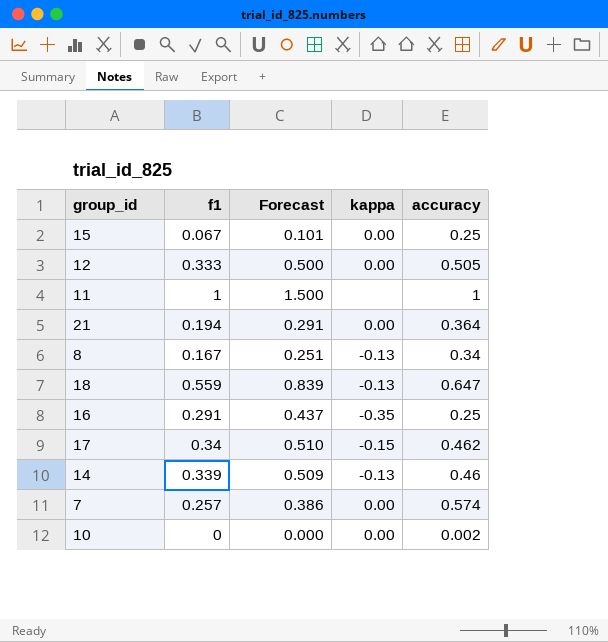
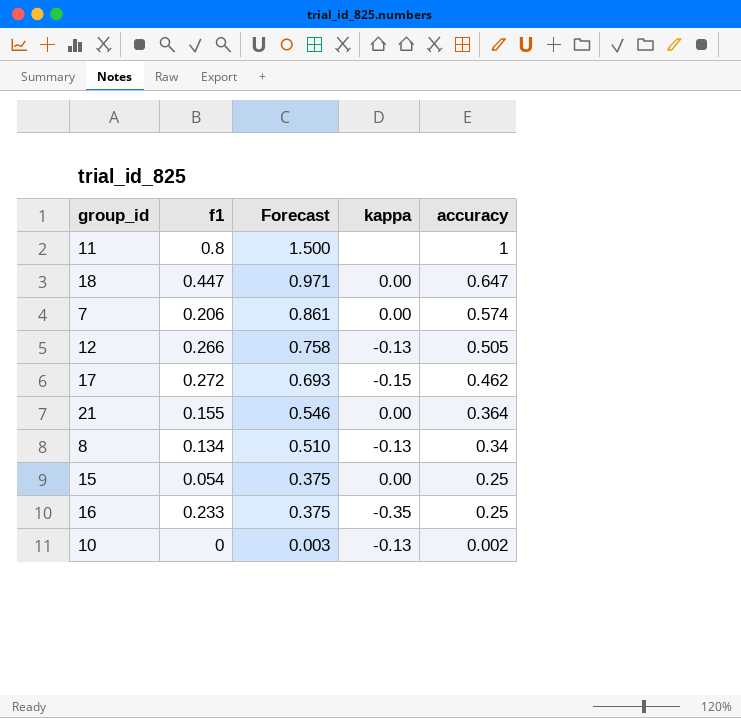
row order: none -> Forecast descending
column Forecast | formula: [f1] * 1.5 -> [accuracy] * 1.5
row 14: 0.339 | 0.509 | -0.13 | 0.46 -> none
11 | f1: 1 -> 0.8
18 | f1: 0.559 -> 0.447
18 | kappa: -0.13 -> 0.00
7 | f1: 0.257 -> 0.206
12 | f1: 0.333 -> 0.266
12 | kappa: 0.00 -> -0.13
17 | f1: 0.34 -> 0.272
21 | f1: 0.194 -> 0.155
8 | f1: 0.167 -> 0.134
15 | f1: 0.067 -> 0.054
16 | f1: 0.291 -> 0.233
10 | kappa: 0.00 -> -0.13

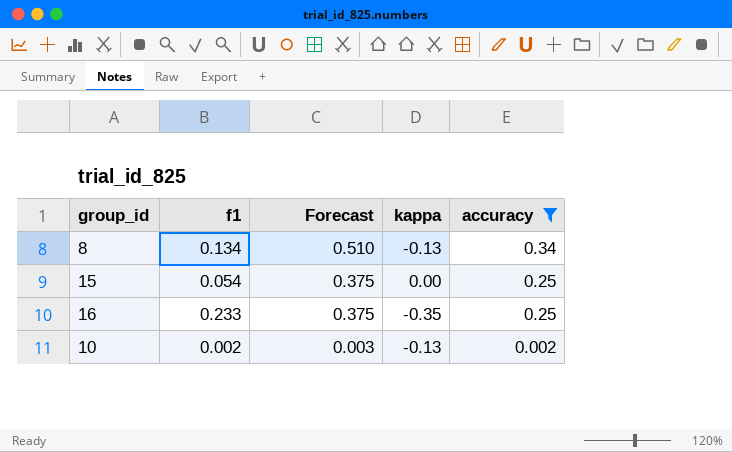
filter: none -> accuracy <= 0.34
10 | f1: 0 -> 0.002

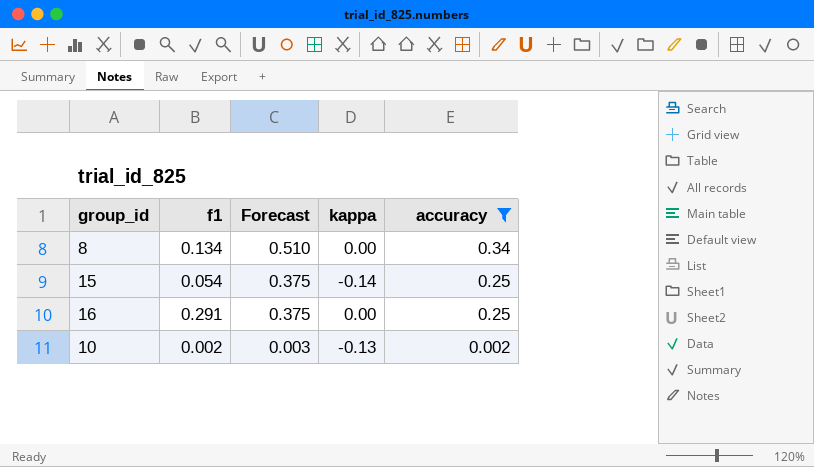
8 | kappa: -0.13 -> 0.00
15 | kappa: 0.00 -> -0.14
16 | f1: 0.233 -> 0.291
16 | kappa: -0.35 -> 0.00

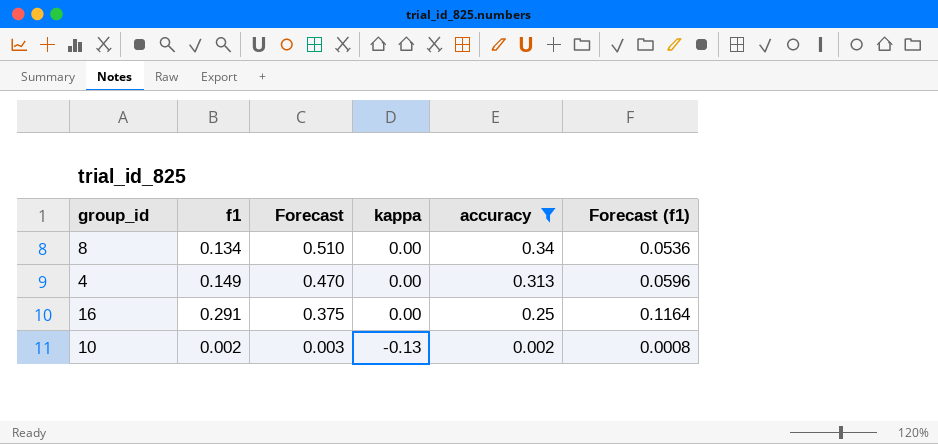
column Forecast (f1) | formula: none -> [f1] * 0.4
row 15: 0.054 | 0.375 | -0.14 | 0.25 -> none
row 4: none -> 0.149 | 0.470 | 0.00 | 0.313 | 0.0596

